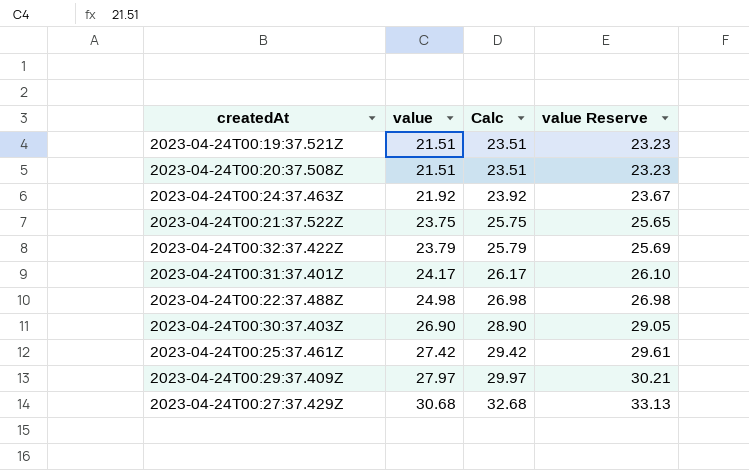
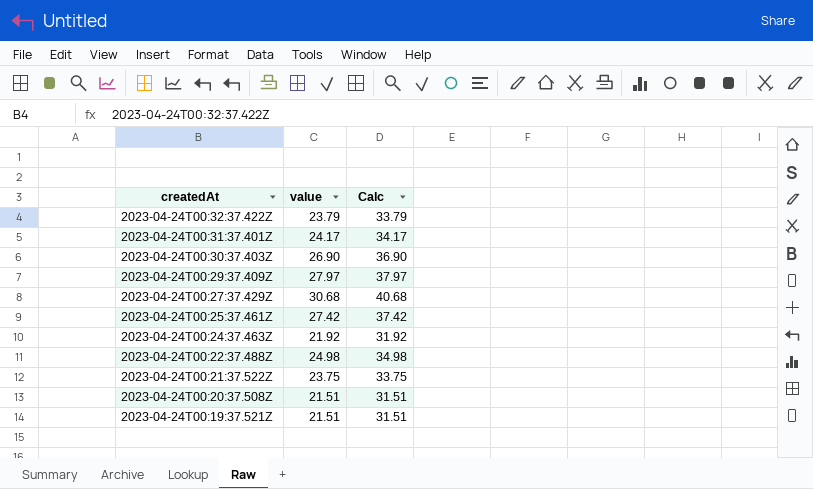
row order: value ascending -> createdAt descending
column value Reserve | formula: [value] * 1.08 -> none
column Calc | formula: [value] + 2 -> [value] + 10

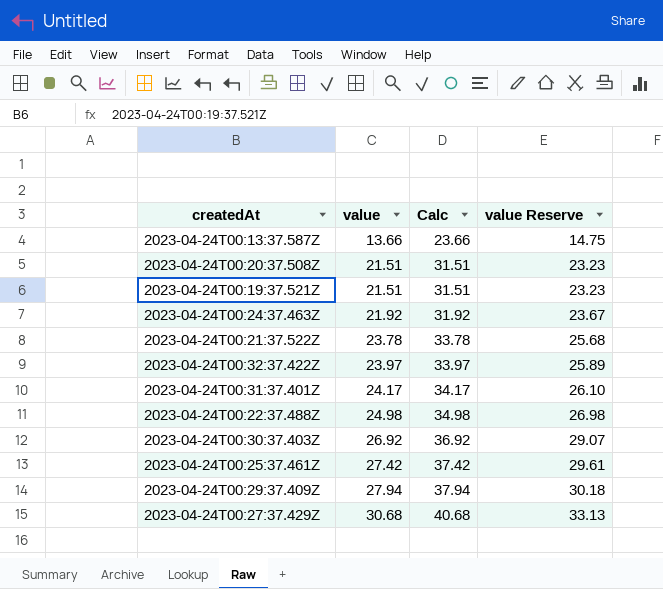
row order: createdAt descending -> value ascending
column value Reserve | formula: none -> [value] * 1.08
row 2023-04-24T00:13:37.587Z: none -> 13.66 | 23.66 | 14.75
2023-04-24T00:21:37.522Z | value: 23.75 -> 23.78
2023-04-24T00:21:37.522Z | Calc: 33.75 -> 33.78
2023-04-24T00:32:37.422Z | value: 23.79 -> 23.97
2023-04-24T00:32:37.422Z | Calc: 33.79 -> 33.97
2023-04-24T00:30:37.403Z | value: 26.90 -> 26.92
2023-04-24T00:30:37.403Z | Calc: 36.90 -> 36.92
2023-04-24T00:29:37.409Z | value: 27.97 -> 27.94
2023-04-24T00:29:37.409Z | Calc: 37.97 -> 37.94

